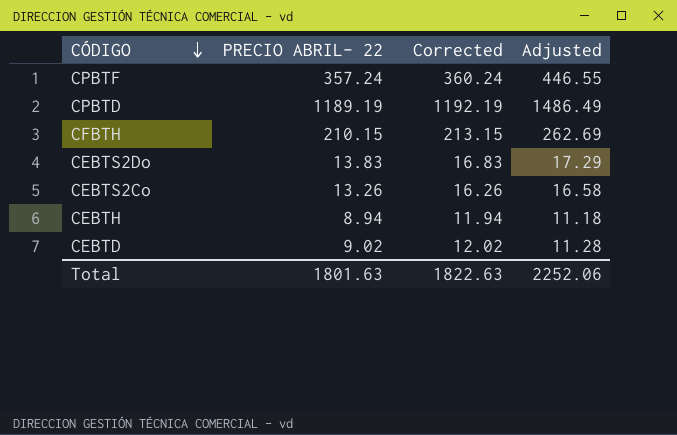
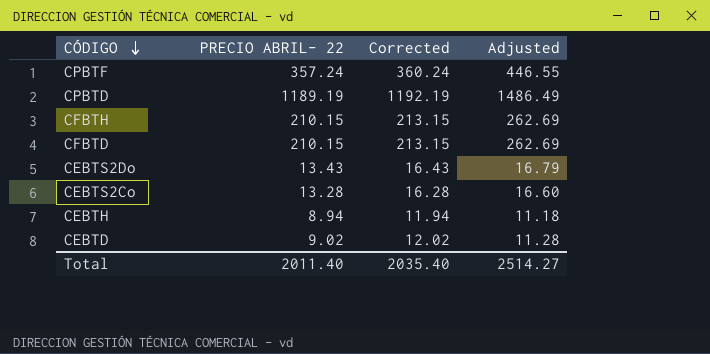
row CFBTD: none -> 210.15 | 213.15 | 262.69
CEBTS2Do | PRECIO ABRIL- 22: 13.83 -> 13.43
CEBTS2Do | Corrected: 16.83 -> 16.43
CEBTS2Do | Adjusted: 17.29 -> 16.79
CEBTS2Co | PRECIO ABRIL- 22: 13.26 -> 13.28
CEBTS2Co | Corrected: 16.26 -> 16.28
CEBTS2Co | Adjusted: 16.58 -> 16.60
Total | PRECIO ABRIL- 22: 1801.63 -> 2011.40
Total | Corrected: 1822.63 -> 2035.40
Total | Adjusted: 2252.06 -> 2514.27

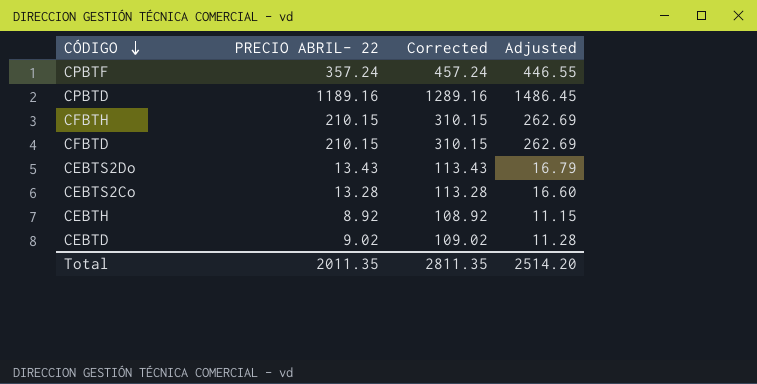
column Corrected | formula: [PRECIO ABRIL- 22] + 3 -> [PRECIO ABRIL- 22] + 100
CPBTD | PRECIO ABRIL- 22: 1189.19 -> 1189.16
CPBTD | Adjusted: 1486.49 -> 1486.45
CEBTH | PRECIO ABRIL- 22: 8.94 -> 8.92
CEBTH | Adjusted: 11.18 -> 11.15
Total | PRECIO ABRIL- 22: 2011.40 -> 2011.35
Total | Corrected: 2035.40 -> 2811.35
Total | Adjusted: 2514.27 -> 2514.20

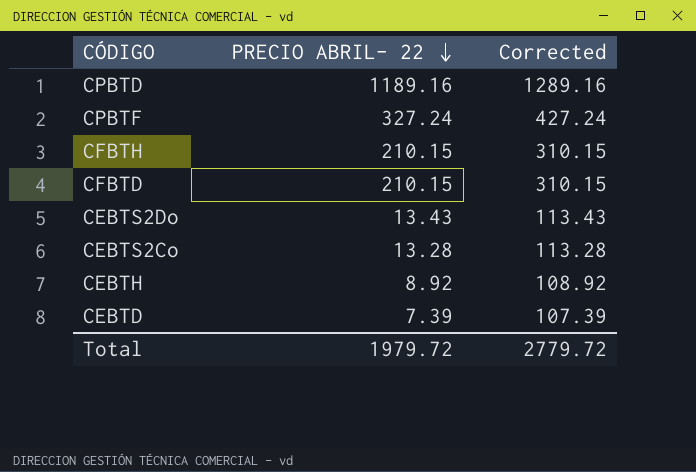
row order: CÓDIGO descending -> PRECIO ABRIL- 22 descending
column Adjusted | formula: [PRECIO ABRIL- 22] * 1.25 -> none
CPBTF | PRECIO ABRIL- 22: 357.24 -> 327.24
CPBTF | Corrected: 457.24 -> 427.24
CEBTD | PRECIO ABRIL- 22: 9.02 -> 7.39
CEBTD | Corrected: 109.02 -> 107.39
Total | PRECIO ABRIL- 22: 2011.35 -> 1979.72
Total | Corrected: 2811.35 -> 2779.72

